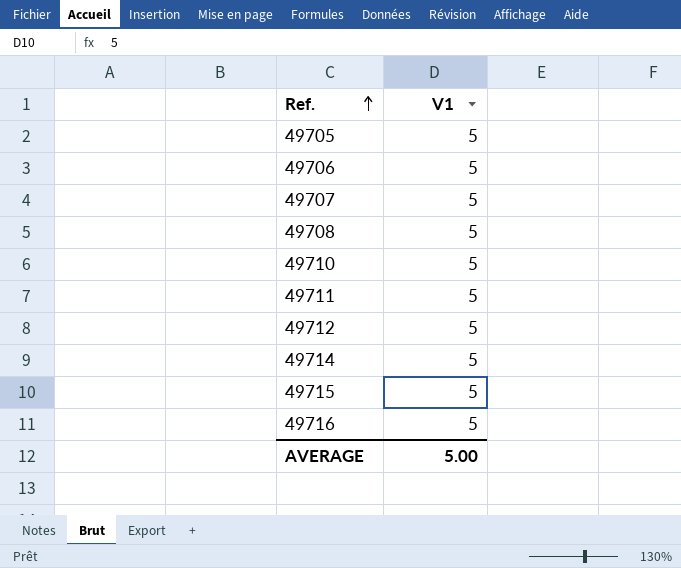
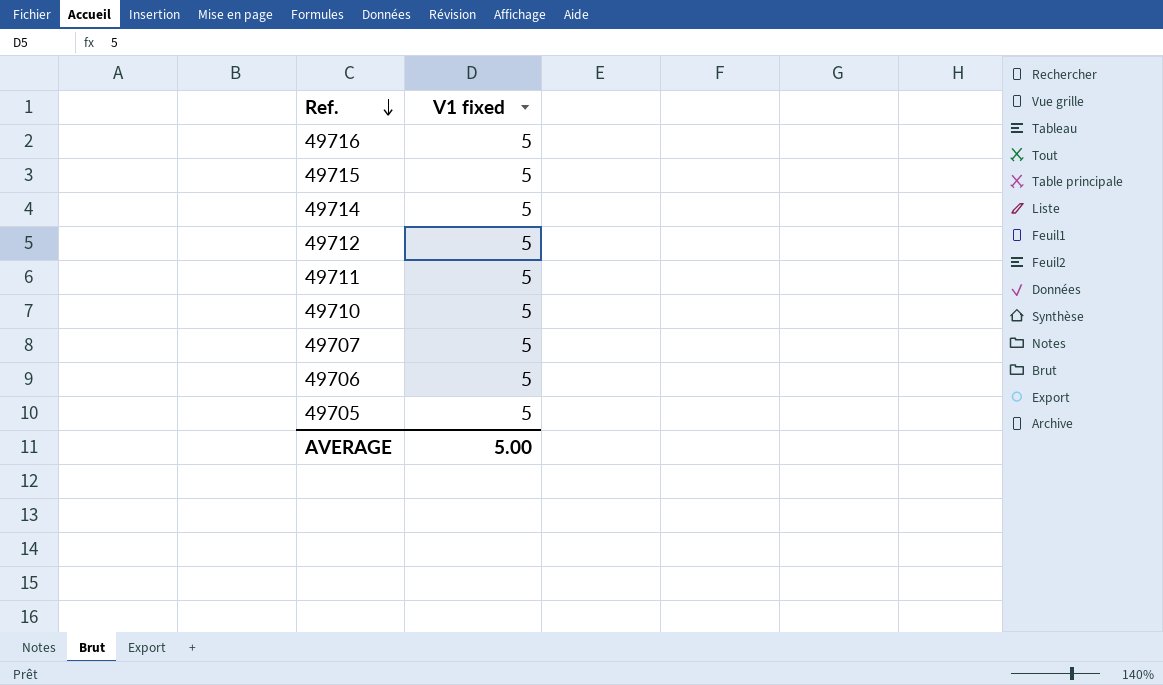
row order: Ref. ascending -> Ref. descending
column name: V1 -> V1 fixed
row 49708: 5 -> none

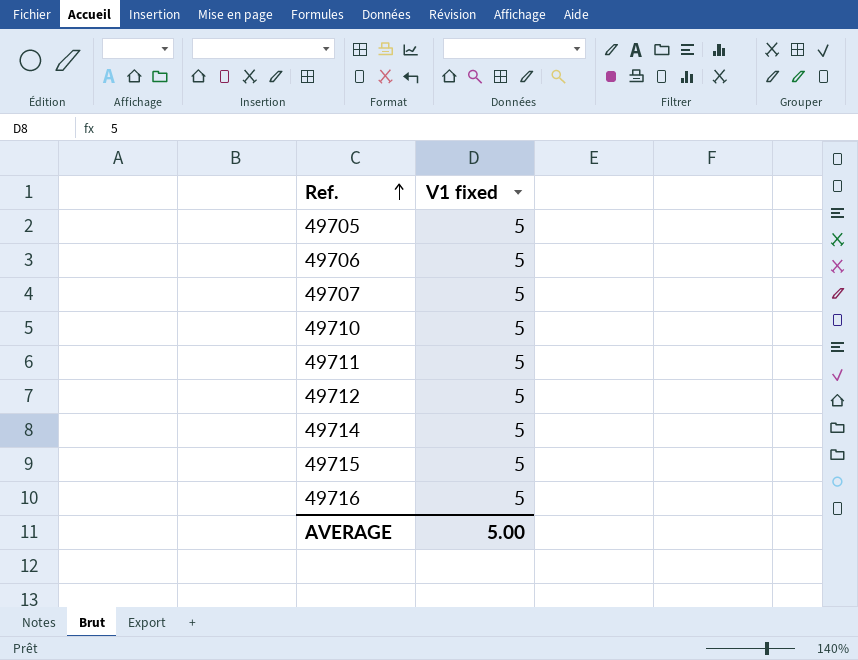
row order: Ref. descending -> Ref. ascending

